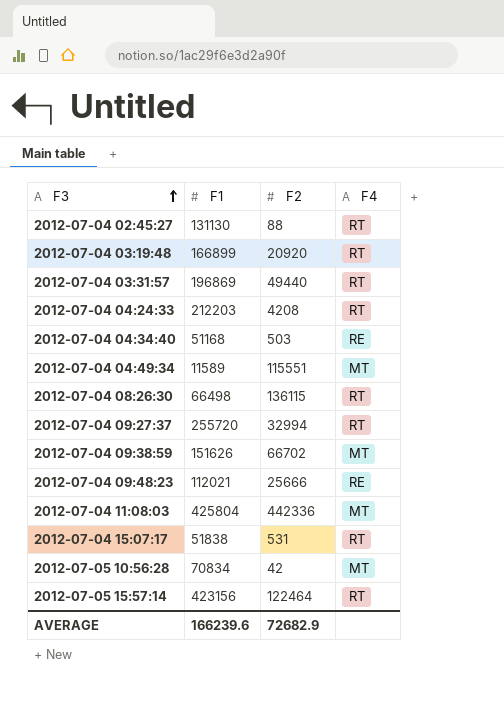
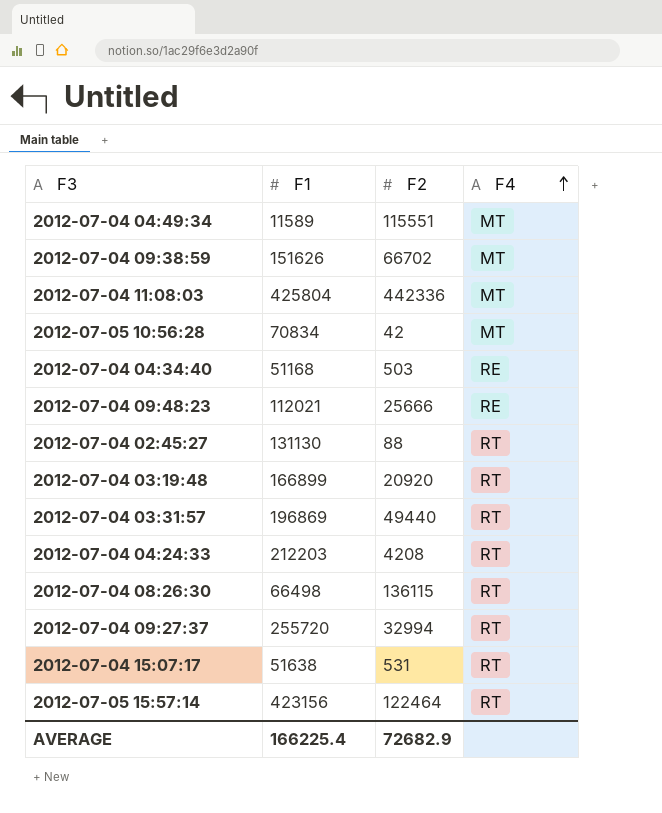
row order: F3 ascending -> F4 ascending
2012-07-04 15:07:17 | F1: 51838 -> 51638
AVERAGE | F1: 166239.6 -> 166225.4

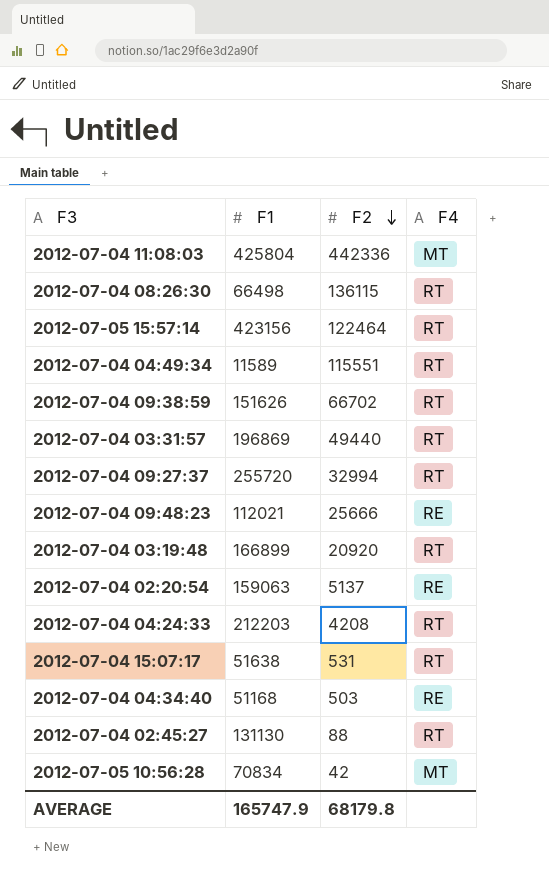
row order: F4 ascending -> F2 descending
2012-07-04 04:49:34 | F4: MT -> RT
2012-07-04 09:38:59 | F4: MT -> RT
row 2012-07-04 02:20:54: none -> 159063 | 5137 | RE
AVERAGE | F1: 166225.4 -> 165747.9
AVERAGE | F2: 72682.9 -> 68179.8

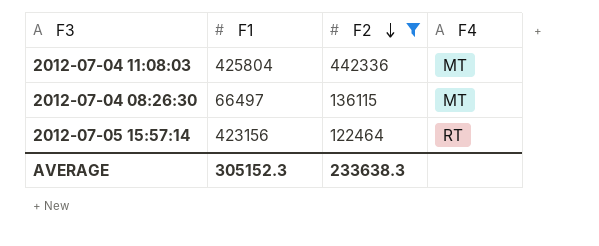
filter: none -> F2 >= 122464
2012-07-04 08:26:30 | F1: 66498 -> 66497
2012-07-04 08:26:30 | F4: RT -> MT
AVERAGE | F1: 165747.9 -> 305152.3
AVERAGE | F2: 68179.8 -> 233638.3

